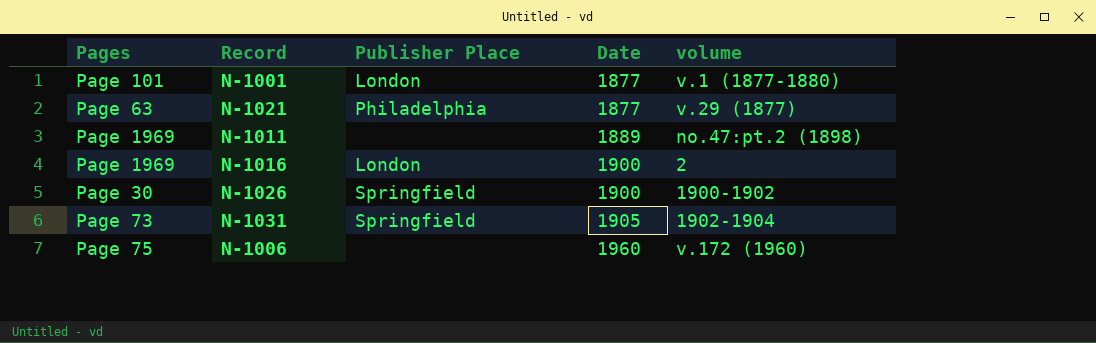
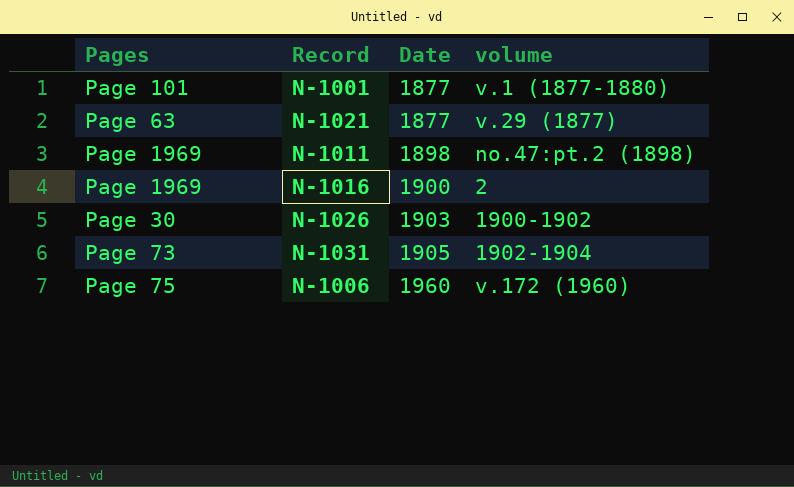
column Publisher Place | position: 3 -> none
N-1011 | Date: 1889 -> 1898
N-1026 | Date: 1900 -> 1903

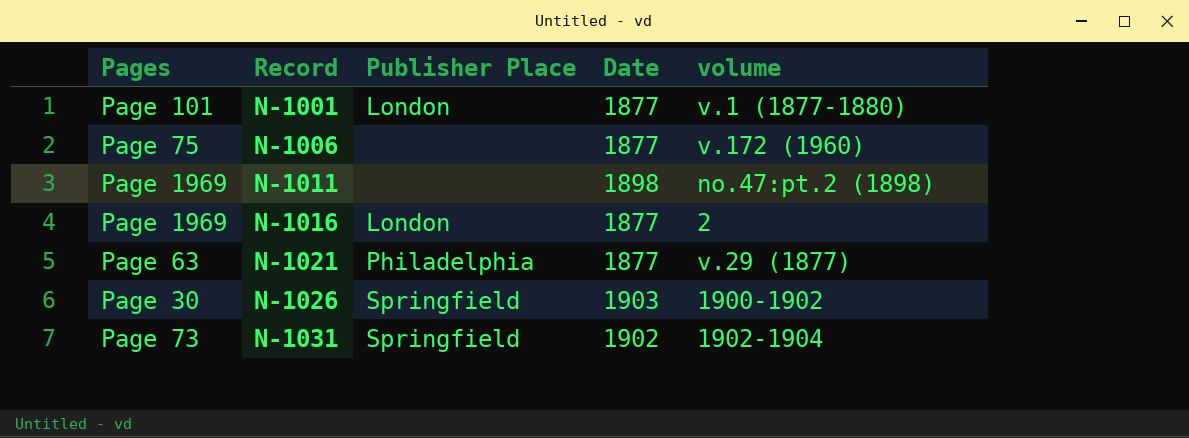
row order: Date ascending -> Record ascending
column Publisher Place | position: none -> 3
N-1006 | Date: 1960 -> 1877
N-1016 | Date: 1900 -> 1877
N-1031 | Date: 1905 -> 1902

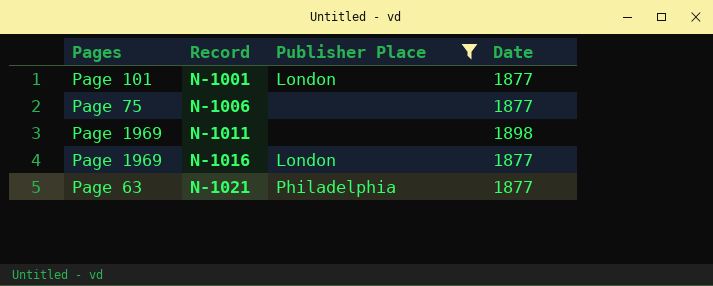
filter: none -> Publisher Place != Springfield
column volume | position: 5 -> none

